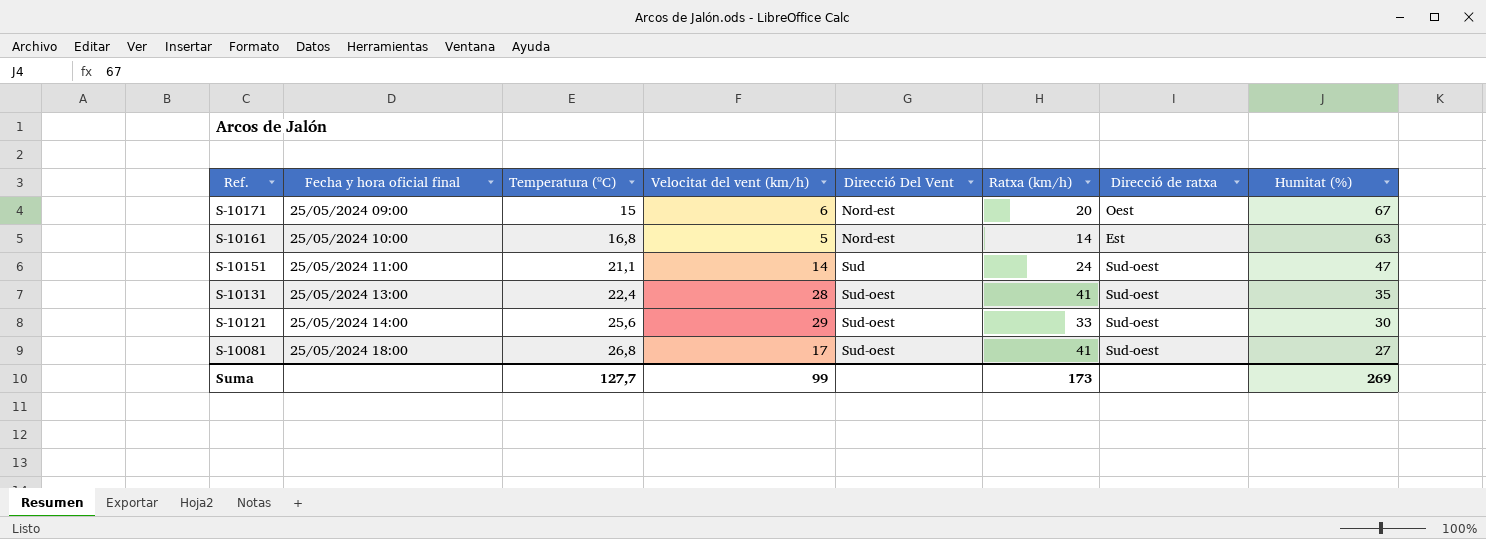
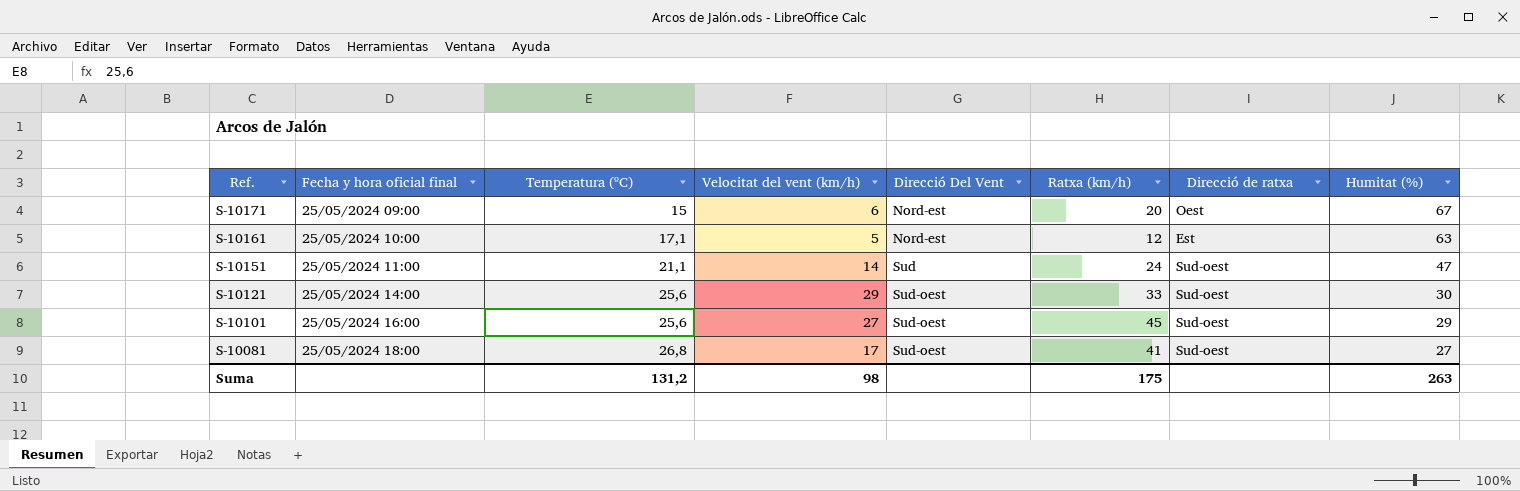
row S-10131: 25/05/2024 13:00 | 22,4 | 28 | Sud-oest | 41 | Sud-oest | 35 -> none
S-10161 | Temperatura (ºC): 16,8 -> 17,1
S-10161 | Ratxa (km/h): 14 -> 12
row S-10101: none -> 25/05/2024 16:00 | 25,6 | 27 | Sud-oest | 45 | Sud-oest | 29
Suma | Temperatura (ºC): 127,7 -> 131,2
Suma | Velocitat del vent (km/h): 99 -> 98
Suma | Ratxa (km/h): 173 -> 175
Suma | Humitat (%): 269 -> 263

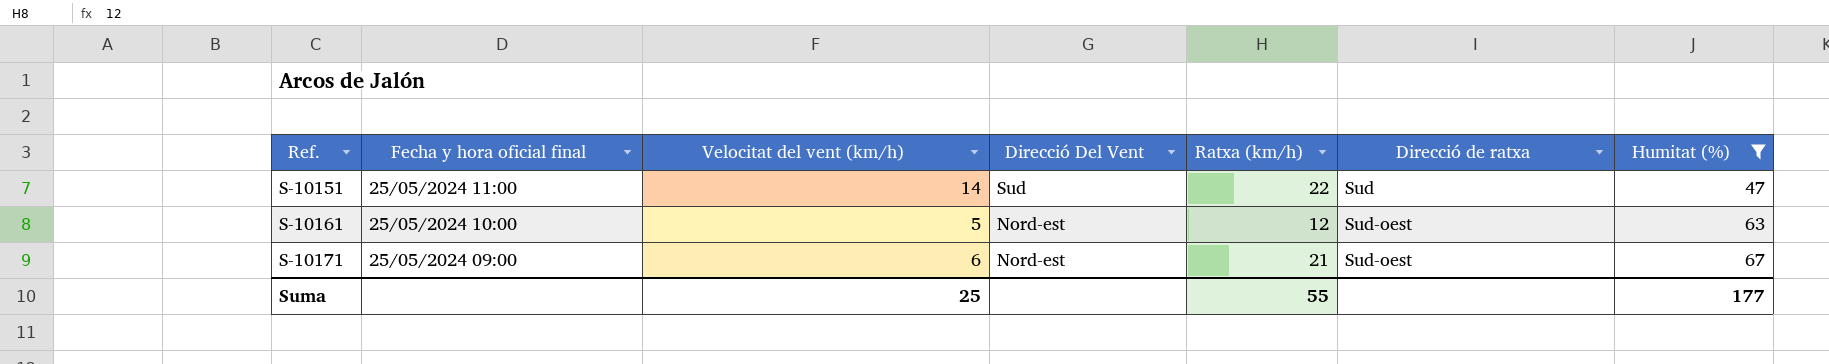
filter: none -> Humitat (%) >= 47
row order: Ref. descending -> Ref. ascending
column Temperatura (ºC) | position: 3 -> none
S-10151 | Ratxa (km/h): 24 -> 22
S-10151 | Direcció de ratxa: Sud-oest -> Sud
S-10161 | Direcció de ratxa: Est -> Sud-oest
S-10171 | Ratxa (km/h): 20 -> 21
S-10171 | Direcció de ratxa: Oest -> Sud-oest
Suma | Velocitat del vent (km/h): 98 -> 25
Suma | Ratxa (km/h): 175 -> 55
Suma | Humitat (%): 263 -> 177

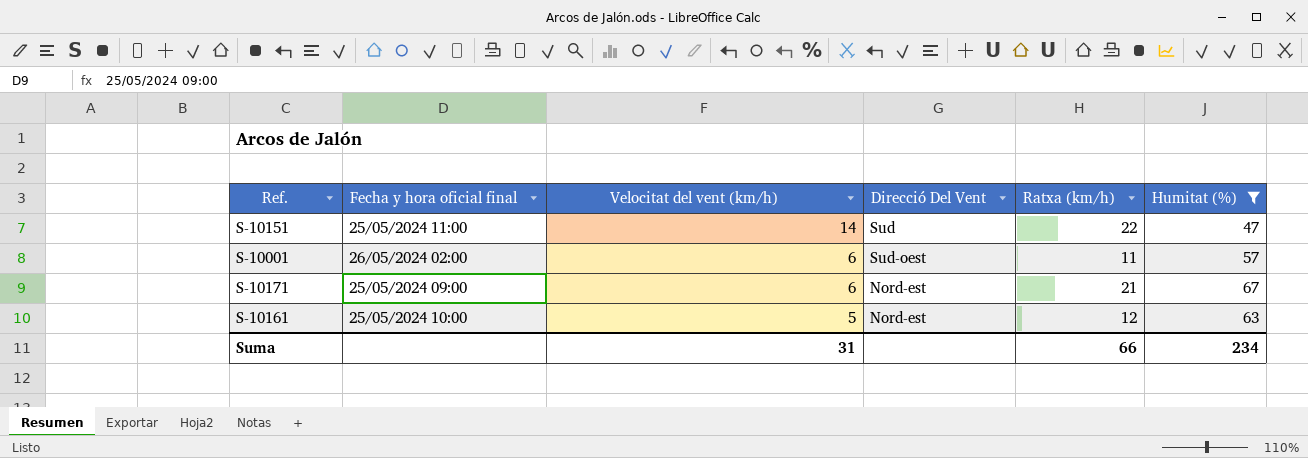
row order: Ref. ascending -> Velocitat del vent (km/h) descending
column Direcció de ratxa | position: 6 -> none
row S-10001: none -> 26/05/2024 02:00 | 6 | Sud-oest | 11 | 57
Suma | Velocitat del vent (km/h): 25 -> 31
Suma | Ratxa (km/h): 55 -> 66
Suma | Humitat (%): 177 -> 234

